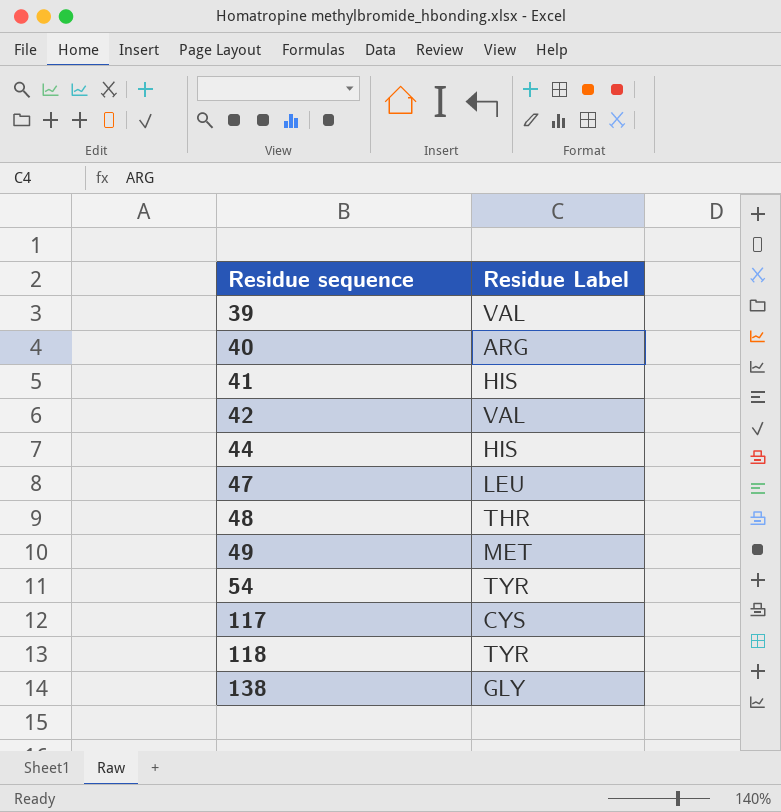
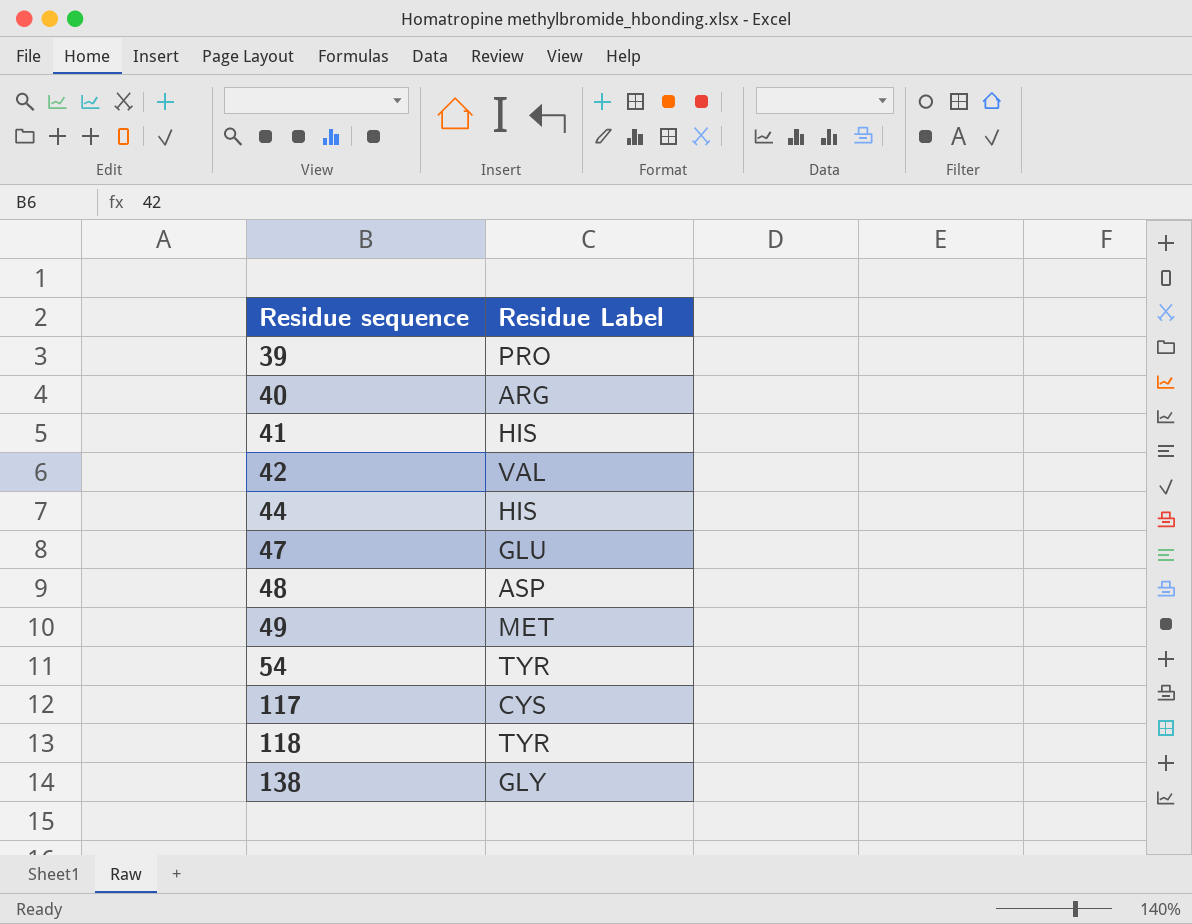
39 | Residue Label: VAL -> PRO
47 | Residue Label: LEU -> GLU
48 | Residue Label: THR -> ASP

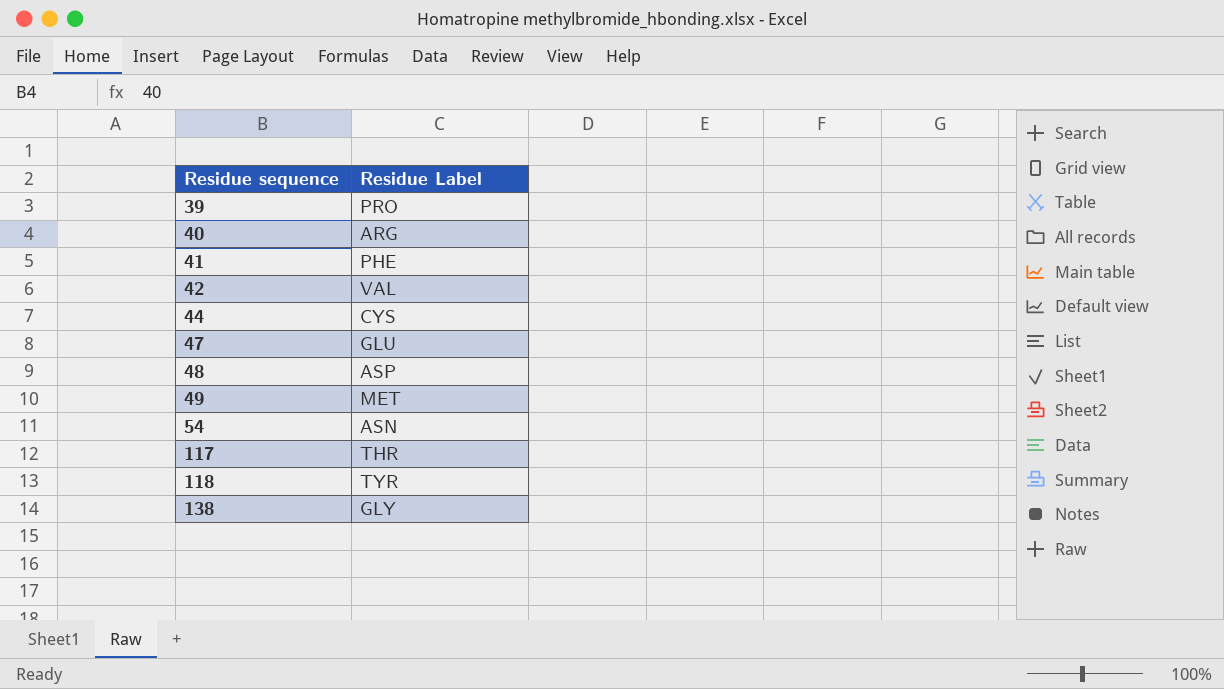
41 | Residue Label: HIS -> PHE
44 | Residue Label: HIS -> CYS
54 | Residue Label: TYR -> ASN
117 | Residue Label: CYS -> THR

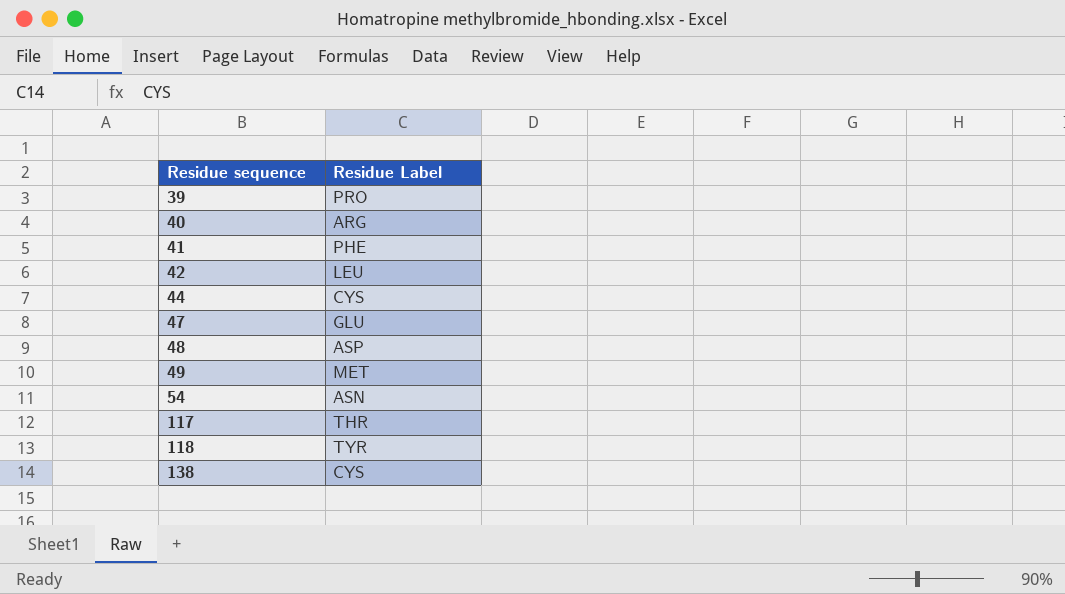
42 | Residue Label: VAL -> LEU
138 | Residue Label: GLY -> CYS

